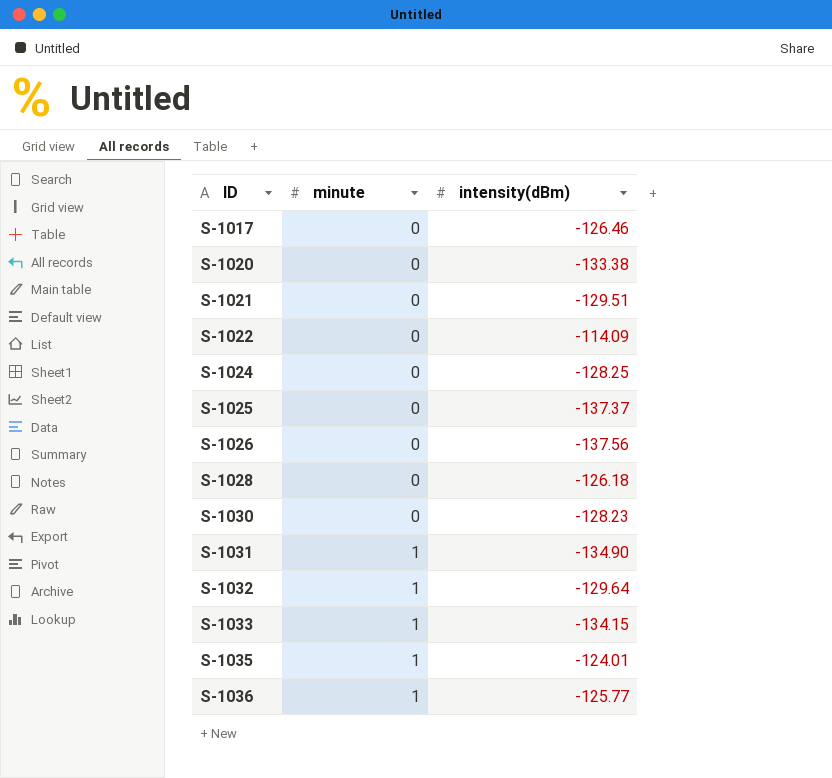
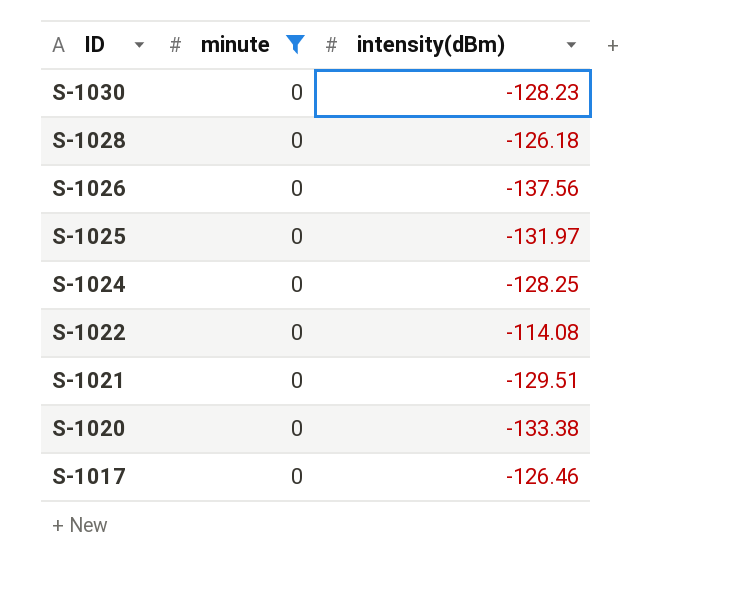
filter: none -> minute = 0
row order: ID ascending -> ID descending
S-1025 | intensity(dBm): -137.37 -> -131.97
S-1022 | intensity(dBm): -114.09 -> -114.08

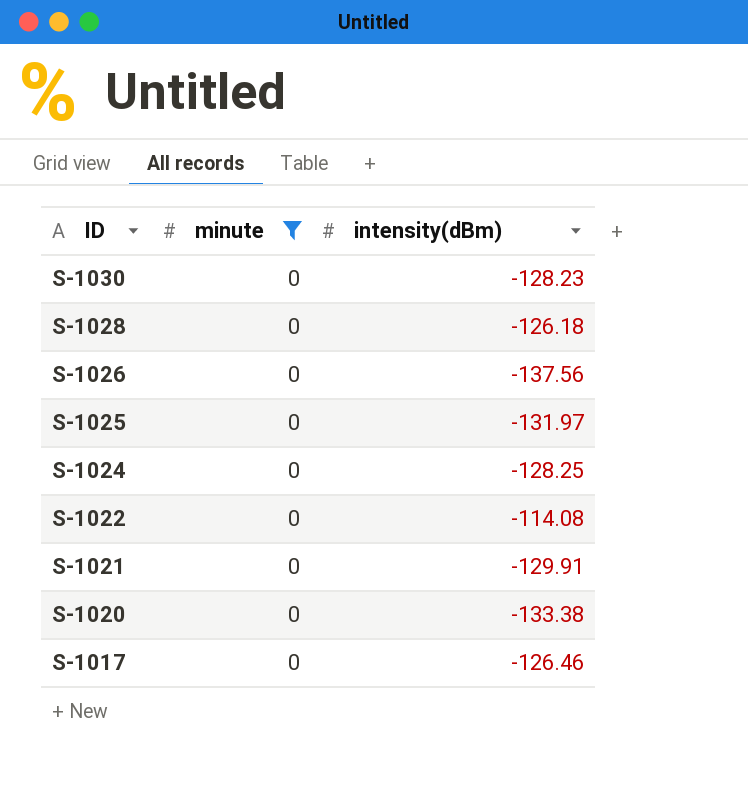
S-1021 | intensity(dBm): -129.51 -> -129.91

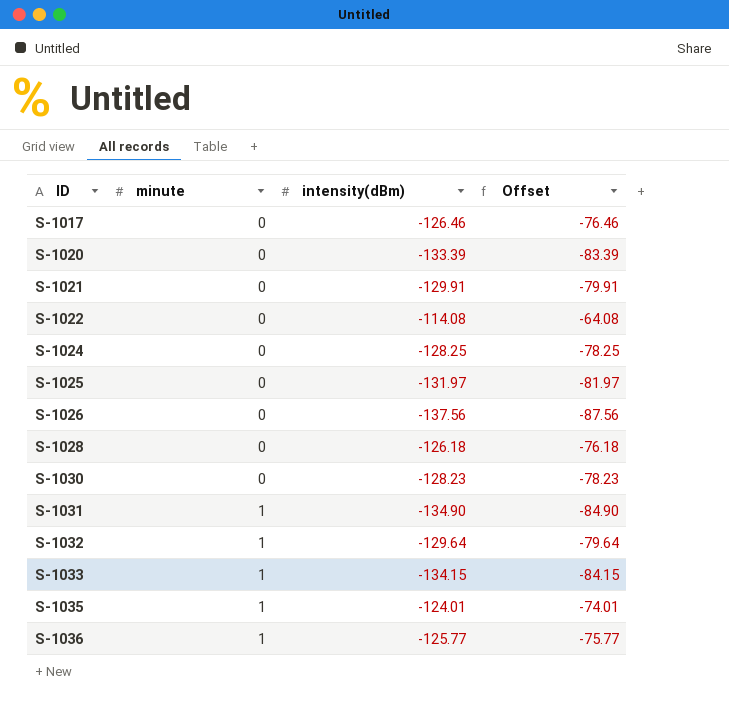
filter: minute = 0 -> none
row order: ID descending -> ID ascending
column Offset | formula: none -> [intensity(dBm)] + 50
S-1020 | intensity(dBm): -133.38 -> -133.39

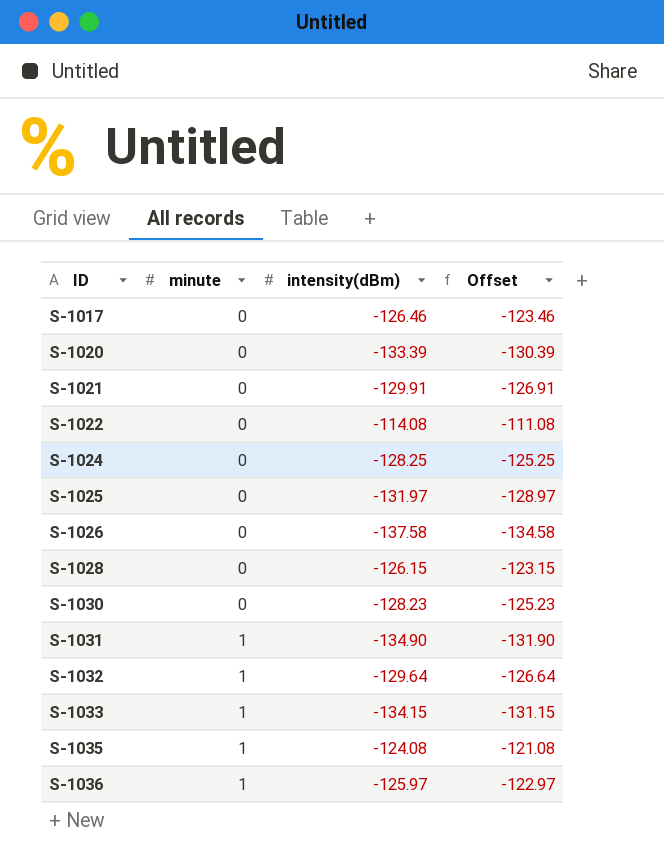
column Offset | formula: [intensity(dBm)] + 50 -> [intensity(dBm)] + 3
S-1026 | intensity(dBm): -137.56 -> -137.58
S-1028 | intensity(dBm): -126.18 -> -126.15
S-1035 | intensity(dBm): -124.01 -> -124.08
S-1036 | intensity(dBm): -125.77 -> -125.97

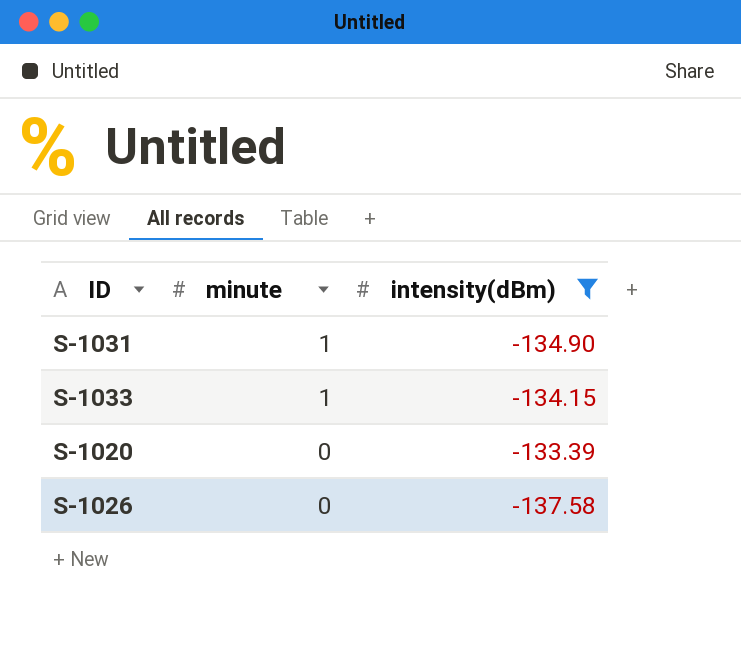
filter: none -> intensity(dBm) <= -133.39
row order: ID ascending -> minute descending
column Offset | formula: [intensity(dBm)] + 3 -> none

